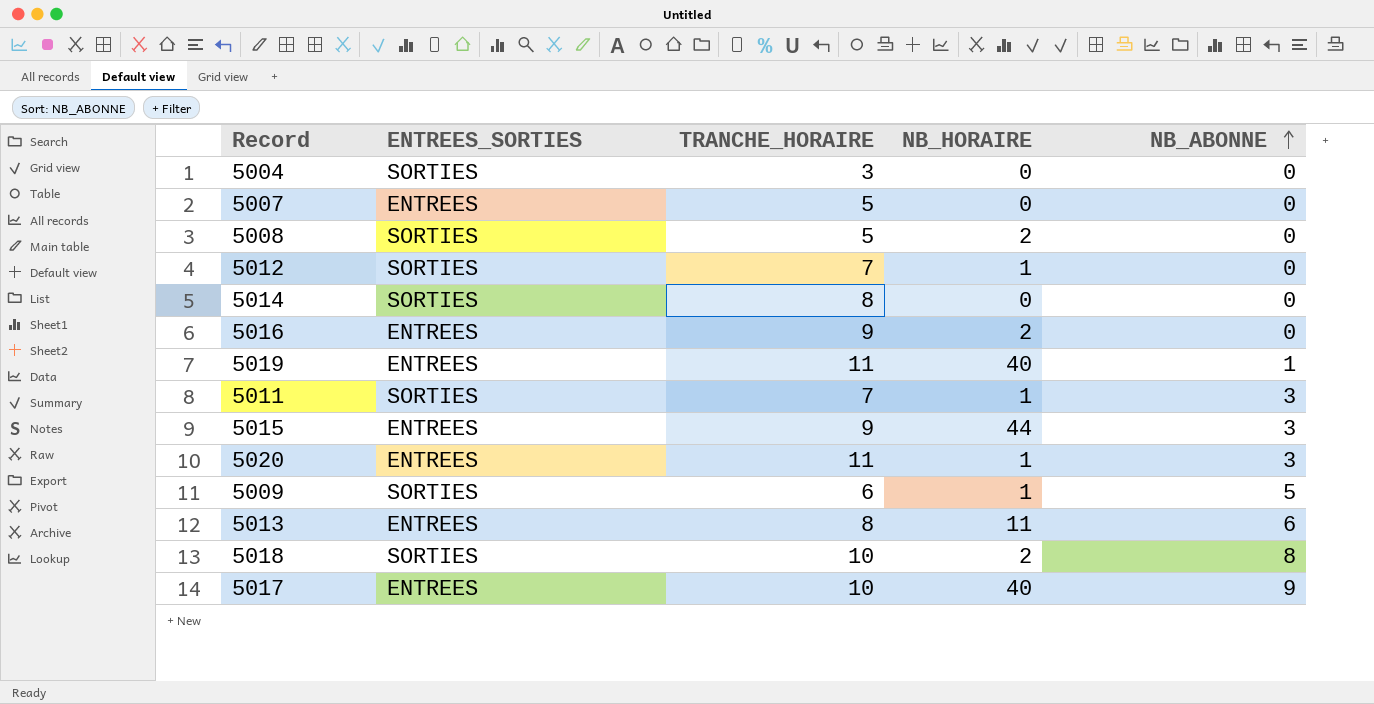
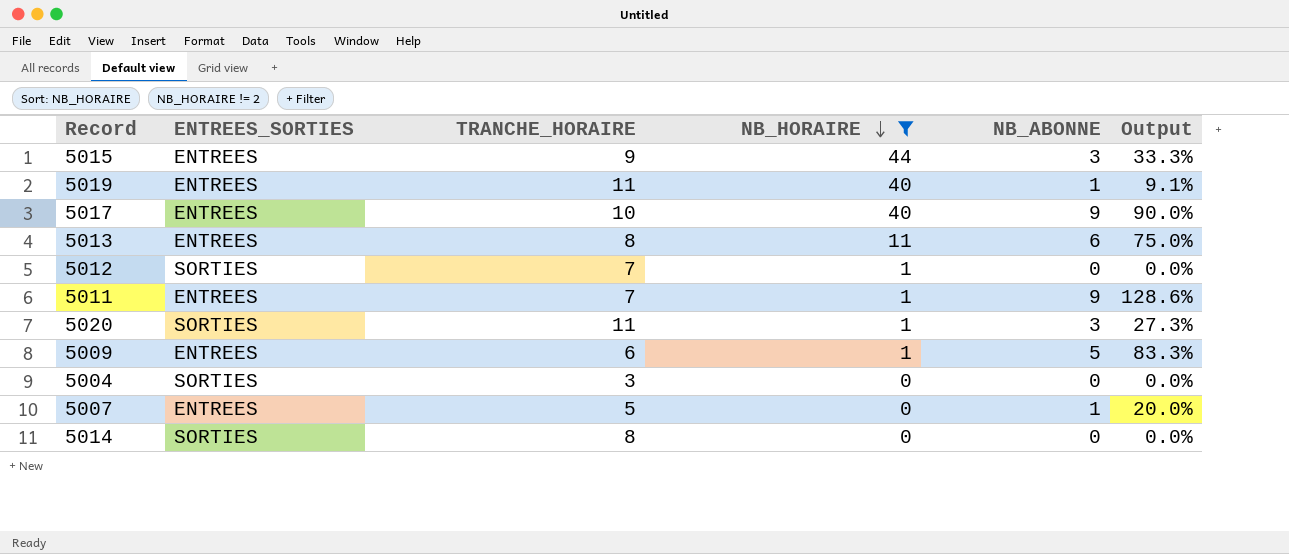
filter: none -> NB_HORAIRE != 2
row order: NB_ABONNE ascending -> NB_HORAIRE descending
column Output | formula: none -> [NB_ABONNE] / [TRANCHE_HORAIRE]
5011 | ENTREES_SORTIES: SORTIES -> ENTREES
5011 | NB_ABONNE: 3 -> 9
5020 | ENTREES_SORTIES: ENTREES -> SORTIES
5009 | ENTREES_SORTIES: SORTIES -> ENTREES
5007 | NB_ABONNE: 0 -> 1

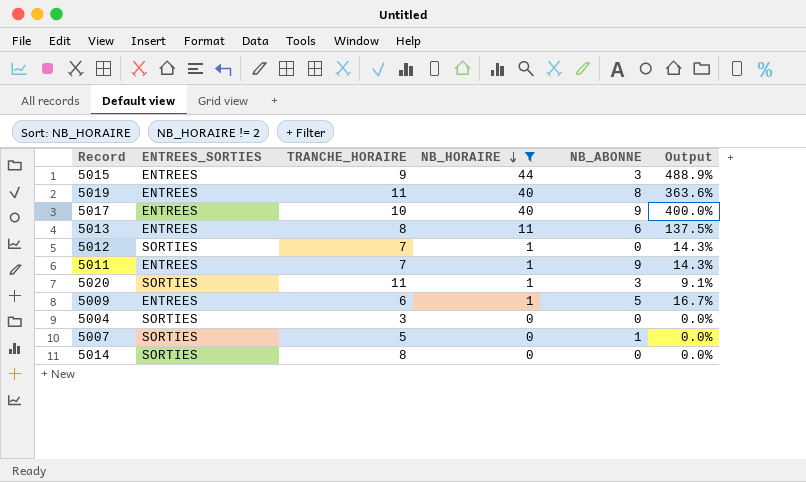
column Output | formula: [NB_ABONNE] / [TRANCHE_HORAIRE] -> [NB_HORAIRE] / [TRANCHE_HORAIRE]
5019 | NB_ABONNE: 1 -> 8
5007 | ENTREES_SORTIES: ENTREES -> SORTIES

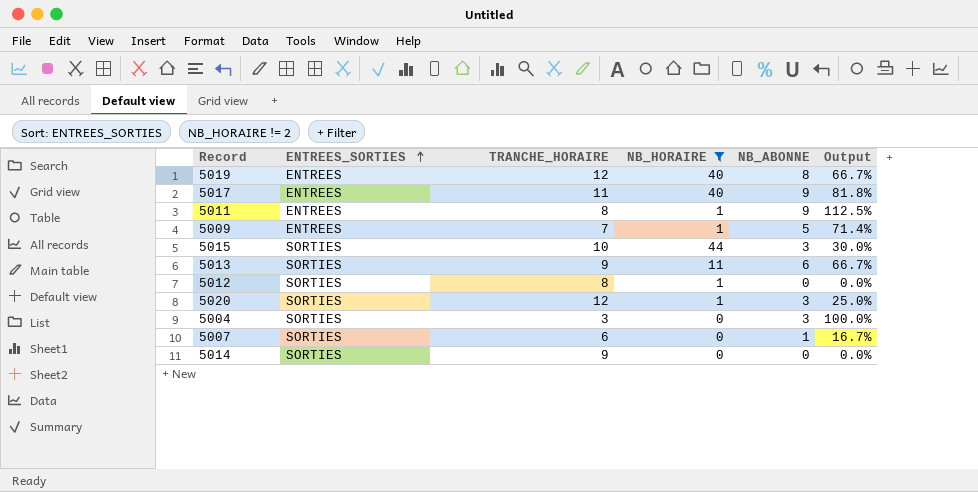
row order: NB_HORAIRE descending -> ENTREES_SORTIES ascending
column Output | formula: [NB_HORAIRE] / [TRANCHE_HORAIRE] -> [NB_ABONNE] / [TRANCHE_HORAIRE]
5019 | TRANCHE_HORAIRE: 11 -> 12
5017 | TRANCHE_HORAIRE: 10 -> 11
5011 | TRANCHE_HORAIRE: 7 -> 8
5009 | TRANCHE_HORAIRE: 6 -> 7
5015 | ENTREES_SORTIES: ENTREES -> SORTIES
5015 | TRANCHE_HORAIRE: 9 -> 10
5013 | ENTREES_SORTIES: ENTREES -> SORTIES
5013 | TRANCHE_HORAIRE: 8 -> 9
5012 | TRANCHE_HORAIRE: 7 -> 8
5020 | TRANCHE_HORAIRE: 11 -> 12
5004 | NB_ABONNE: 0 -> 3
5007 | TRANCHE_HORAIRE: 5 -> 6
5014 | TRANCHE_HORAIRE: 8 -> 9

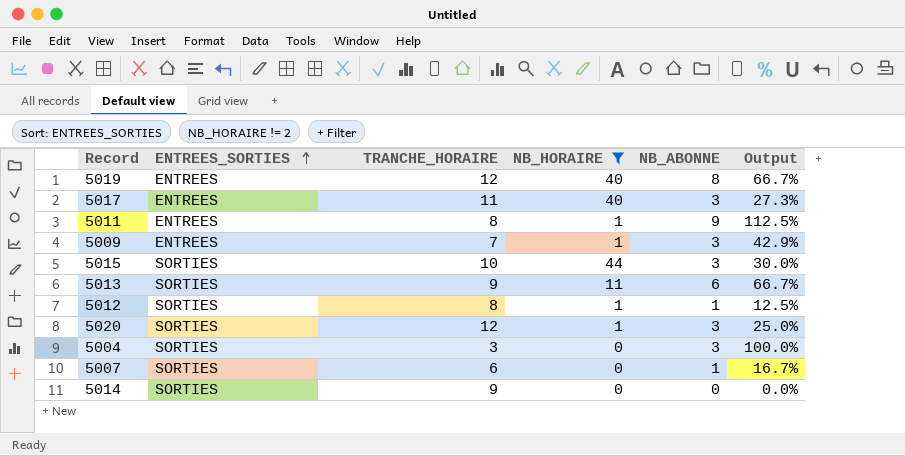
5017 | NB_ABONNE: 9 -> 3
5017 | Output: 81.8% -> 27.3%
5009 | NB_ABONNE: 5 -> 3
5009 | Output: 71.4% -> 42.9%
5012 | NB_ABONNE: 0 -> 1
5012 | Output: 0.0% -> 12.5%

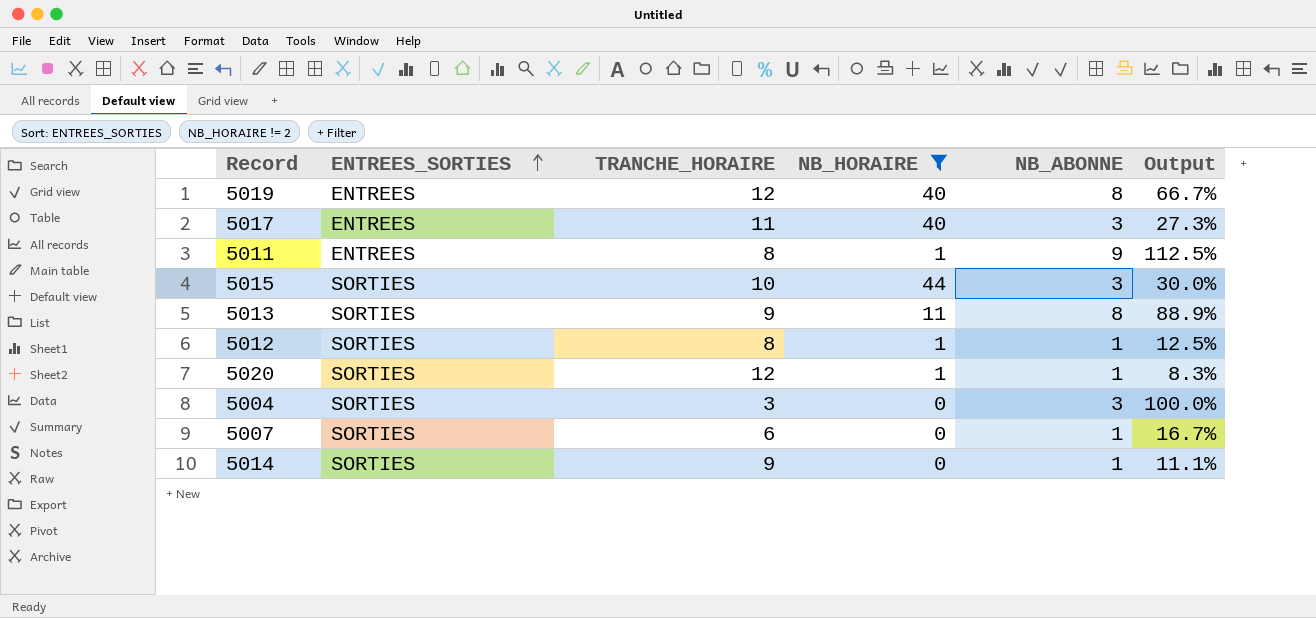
row 5009: ENTREES | 7 | 1 | 3 | 42.9% -> none
5013 | NB_ABONNE: 6 -> 8
5013 | Output: 66.7% -> 88.9%
5020 | NB_ABONNE: 3 -> 1
5020 | Output: 25.0% -> 8.3%
5014 | NB_ABONNE: 0 -> 1
5014 | Output: 0.0% -> 11.1%

